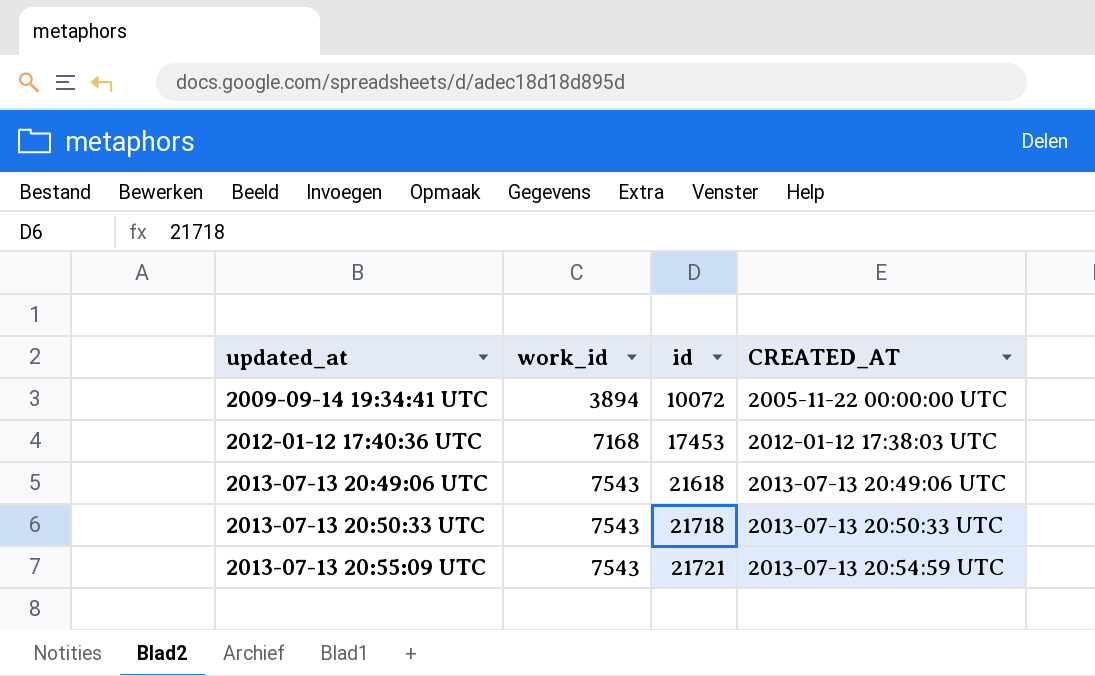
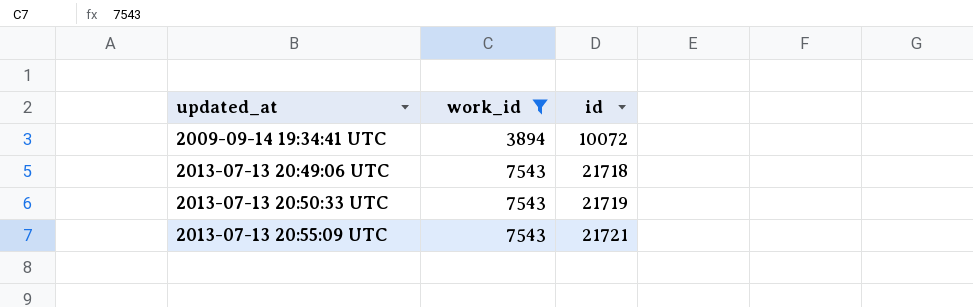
filter: none -> work_id != 7168
column CREATED_AT | position: 4 -> none
2013-07-13 20:49:06 UTC | id: 21618 -> 21718
2013-07-13 20:50:33 UTC | id: 21718 -> 21719

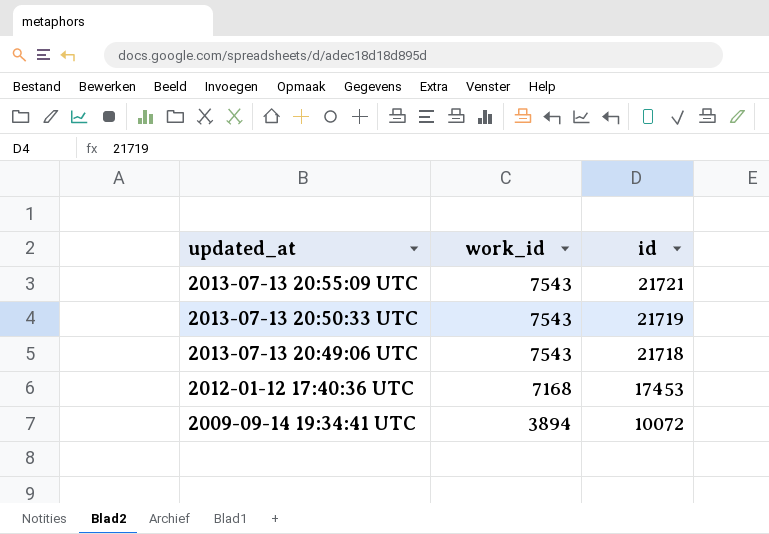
filter: work_id != 7168 -> none
row order: updated_at ascending -> updated_at descending

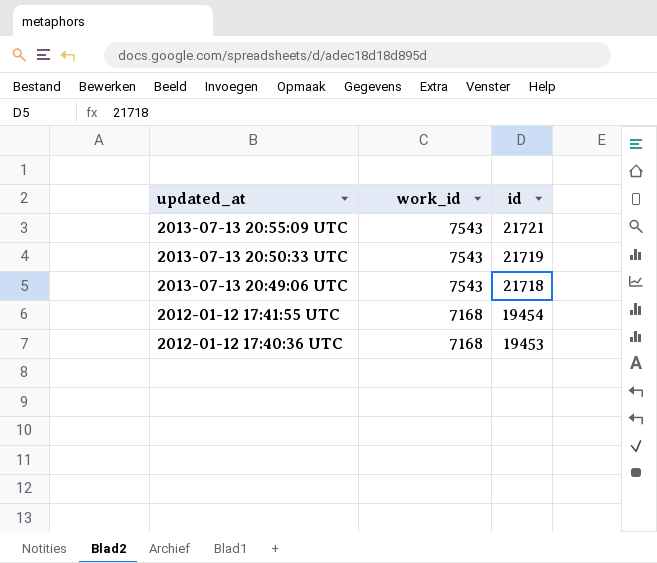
row 2009-09-14 19:34:41 UTC: 3894 | 10072 -> none
row 2012-01-12 17:41:55 UTC: none -> 7168 | 19454
2012-01-12 17:40:36 UTC | id: 17453 -> 19453

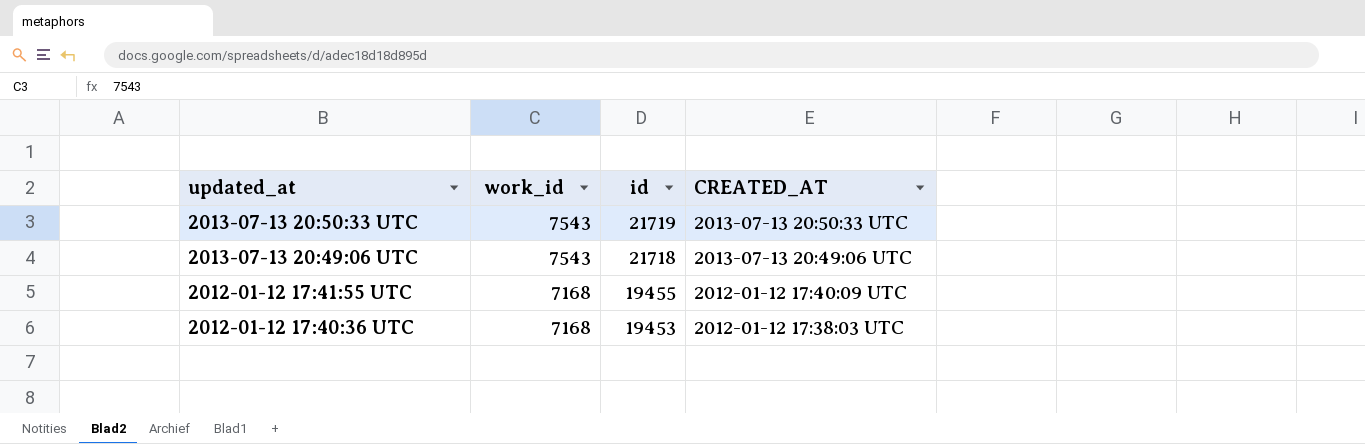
column CREATED_AT | position: none -> 4
row 2013-07-13 20:55:09 UTC: 7543 | 21721 -> none
2012-01-12 17:41:55 UTC | id: 19454 -> 19455

